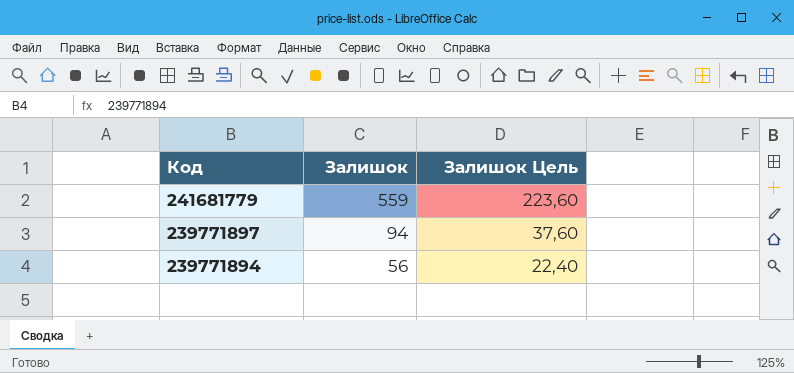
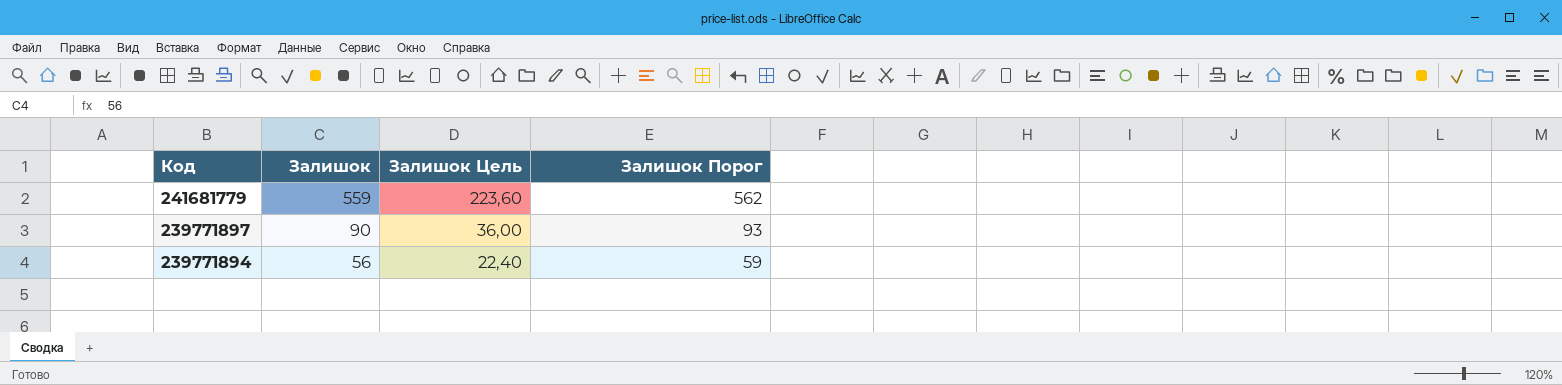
column Залишок Порог | formula: none -> [Залишок] + 3
239771897 | Залишок: 94 -> 90
239771897 | Залишок Цель: 37,60 -> 36,00

